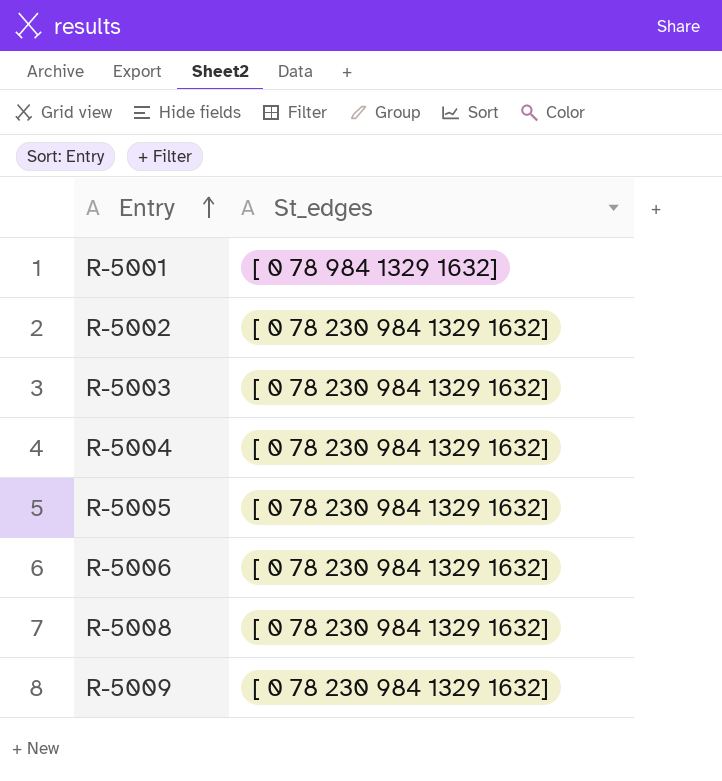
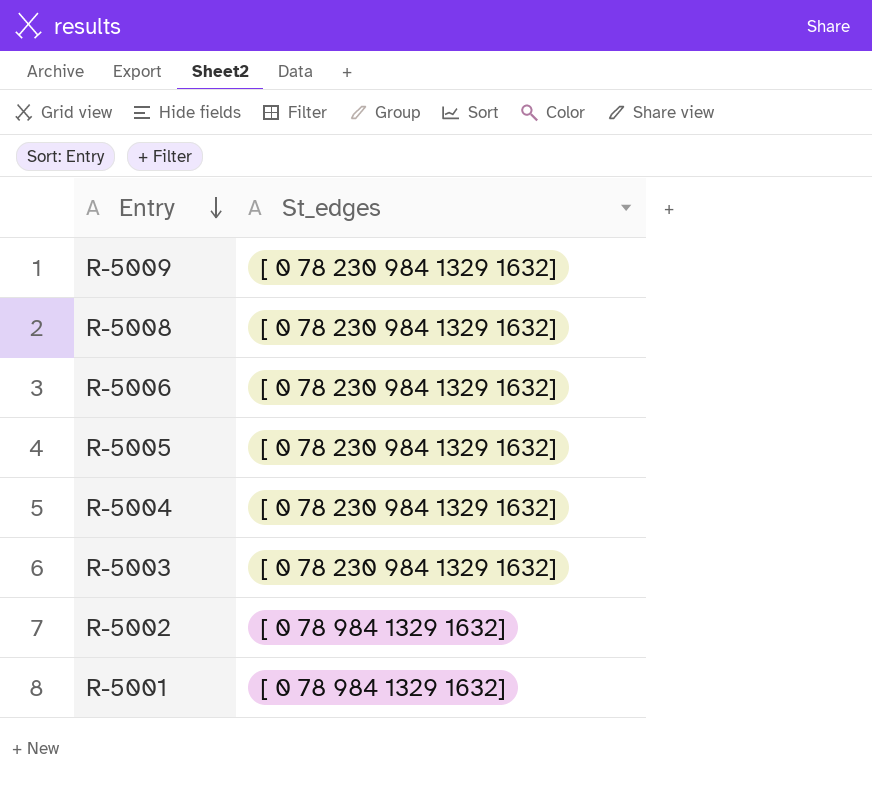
row order: Entry ascending -> Entry descending
R-5002 | St_edges: [ 0 78 230 984 1329 1632] -> [ 0 78 984 1329 1632]

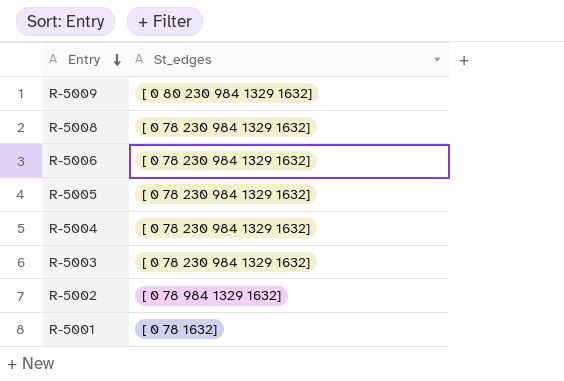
R-5009 | St_edges: [ 0 78 230 984 1329 1632] -> [ 0 80 230 984 1329 1632]
R-5001 | St_edges: [ 0 78 984 1329 1632] -> [ 0 78 1632]

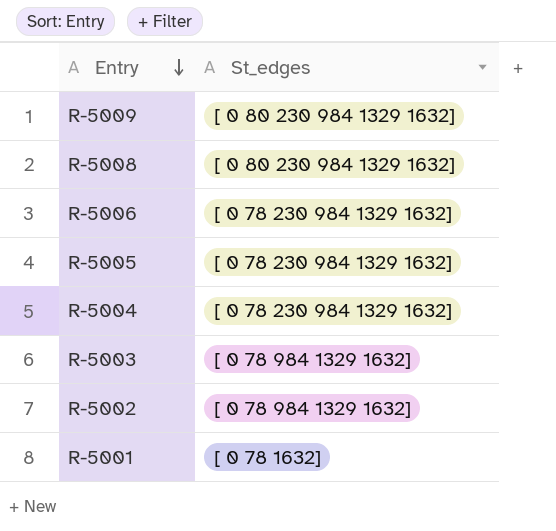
R-5008 | St_edges: [ 0 78 230 984 1329 1632] -> [ 0 80 230 984 1329 1632]
R-5003 | St_edges: [ 0 78 230 984 1329 1632] -> [ 0 78 984 1329 1632]

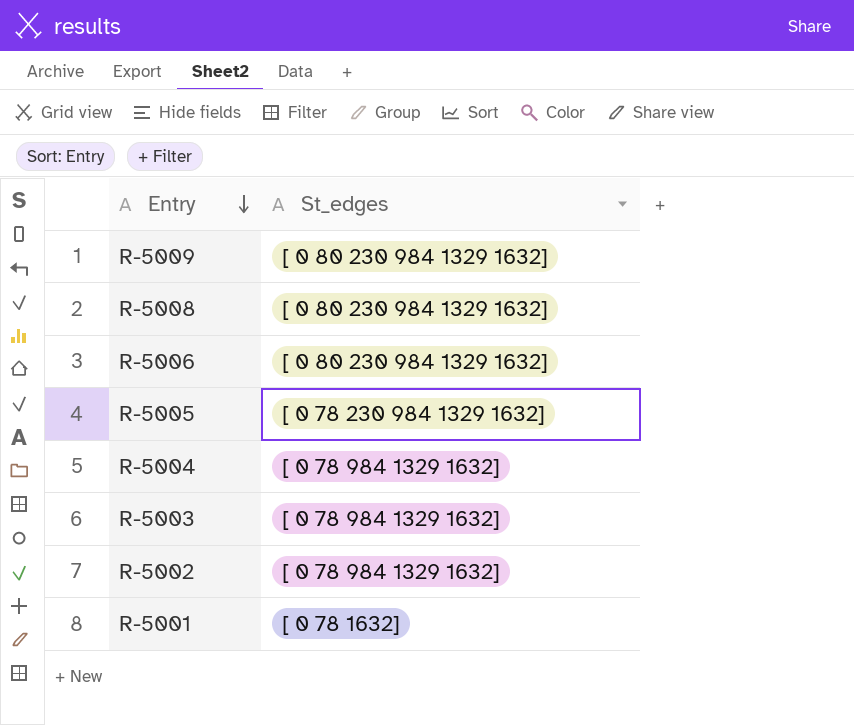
R-5006 | St_edges: [ 0 78 230 984 1329 1632] -> [ 0 80 230 984 1329 1632]
R-5004 | St_edges: [ 0 78 230 984 1329 1632] -> [ 0 78 984 1329 1632]

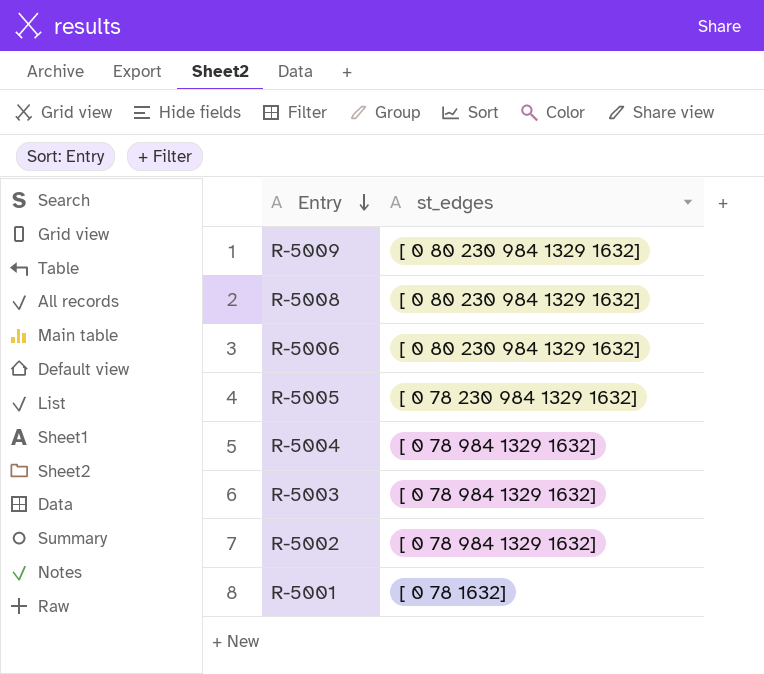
column name: St_edges -> st_edges

